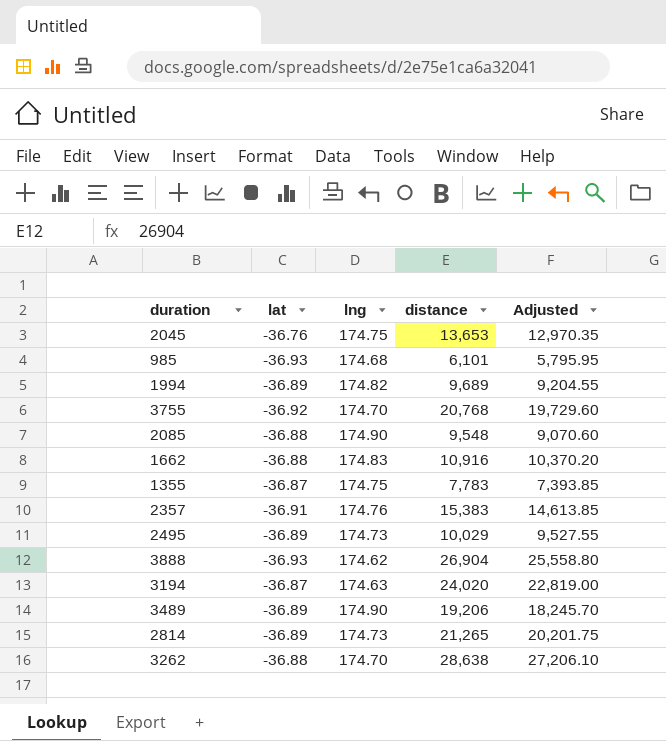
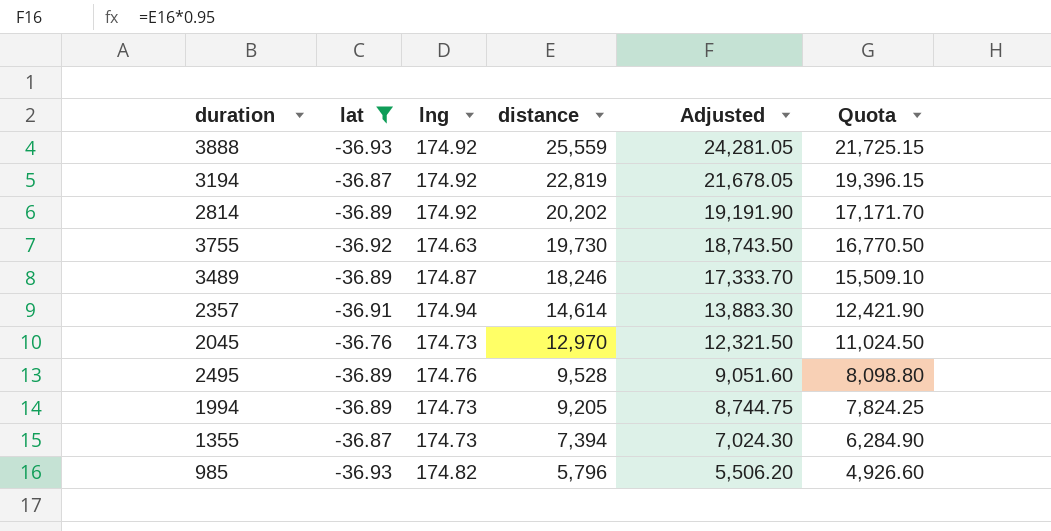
filter: none -> lat != -36.88
row order: none -> distance descending
column Quota | formula: none -> [distance] * 0.85
3888 | lng: 174.62 -> 174.92
3888 | distance: 26,904 -> 25,559
3888 | Adjusted: 25,558.80 -> 24,281.05
3194 | lng: 174.63 -> 174.92
3194 | distance: 24,020 -> 22,819
3194 | Adjusted: 22,819.00 -> 21,678.05
2814 | lng: 174.73 -> 174.92
2814 | distance: 21,265 -> 20,202
2814 | Adjusted: 20,201.75 -> 19,191.90
3755 | lng: 174.70 -> 174.63
3755 | distance: 20,768 -> 19,730
3755 | Adjusted: 19,729.60 -> 18,743.50
3489 | lng: 174.90 -> 174.87
3489 | distance: 19,206 -> 18,246
3489 | Adjusted: 18,245.70 -> 17,333.70
2357 | lng: 174.76 -> 174.94
2357 | distance: 15,383 -> 14,614
2357 | Adjusted: 14,613.85 -> 13,883.30
2045 | lng: 174.75 -> 174.73
2045 | distance: 13,653 -> 12,970
2045 | Adjusted: 12,970.35 -> 12,321.50
2495 | lng: 174.73 -> 174.76
2495 | distance: 10,029 -> 9,528
2495 | Adjusted: 9,527.55 -> 9,051.60
1994 | lng: 174.82 -> 174.73
1994 | distance: 9,689 -> 9,205
1994 | Adjusted: 9,204.55 -> 8,744.75
1355 | lng: 174.75 -> 174.73
1355 | distance: 7,783 -> 7,394
1355 | Adjusted: 7,393.85 -> 7,024.30
985 | lng: 174.68 -> 174.82
985 | distance: 6,101 -> 5,796
985 | Adjusted: 5,795.95 -> 5,506.20

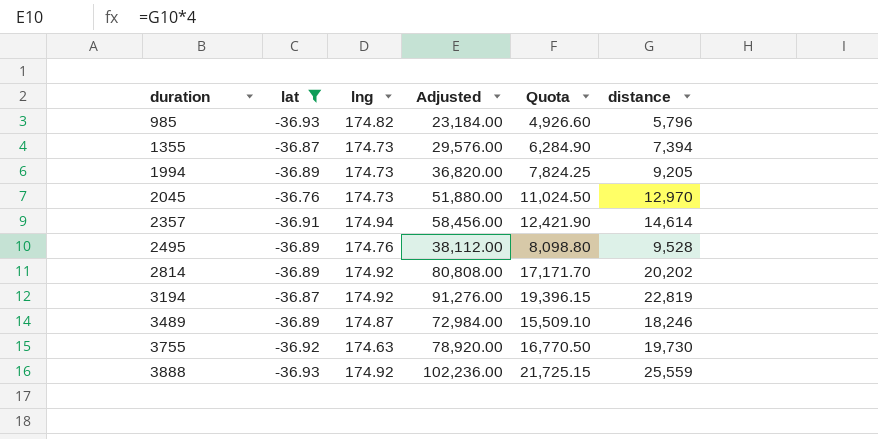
row order: distance descending -> duration ascending
column Adjusted | formula: [distance] * 0.95 -> [distance] * 4
column distance | position: 4 -> 6

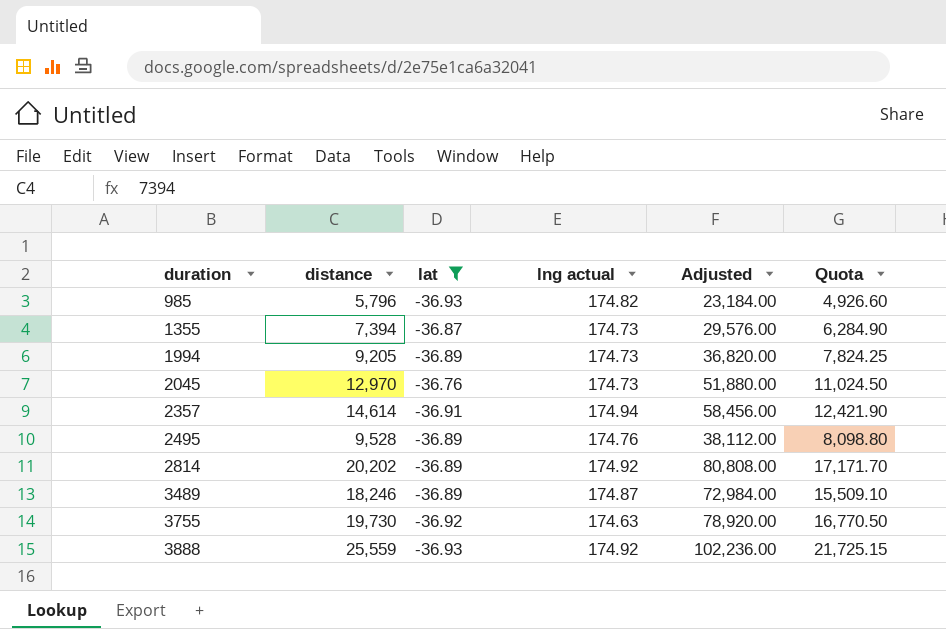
column distance | position: 6 -> 2
column name: lng -> lng actual
row 3194: -36.87 | 174.92 | 91,276.00 | 19,396.15 | 22,819 -> none

